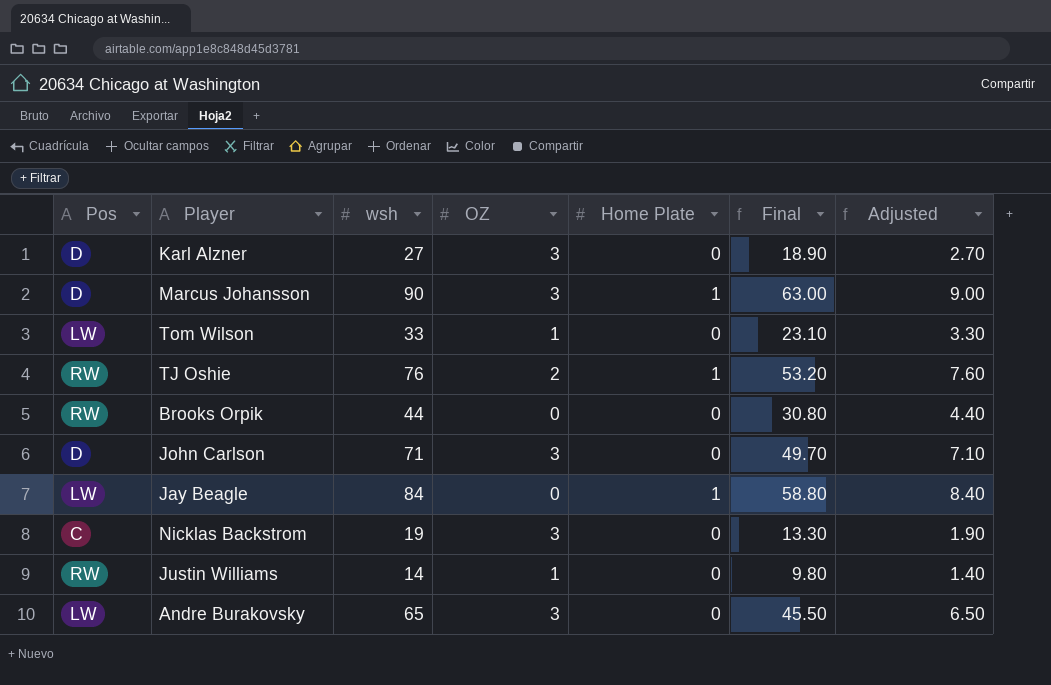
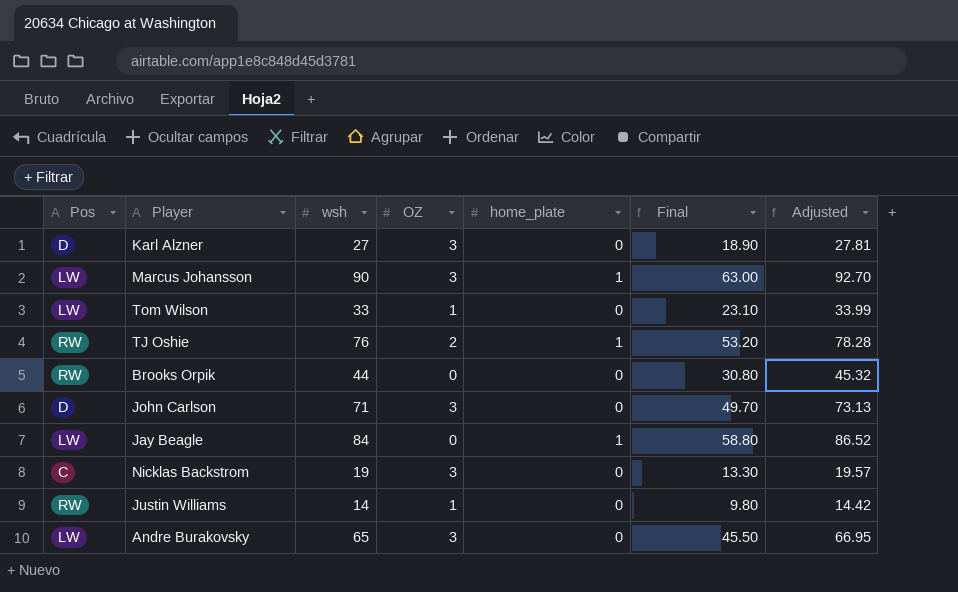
column name: Home Plate -> home_plate
column Adjusted | formula: [wsh] * 0.1 -> [wsh] * 1.03
Marcus Johansson | Pos: D -> LW

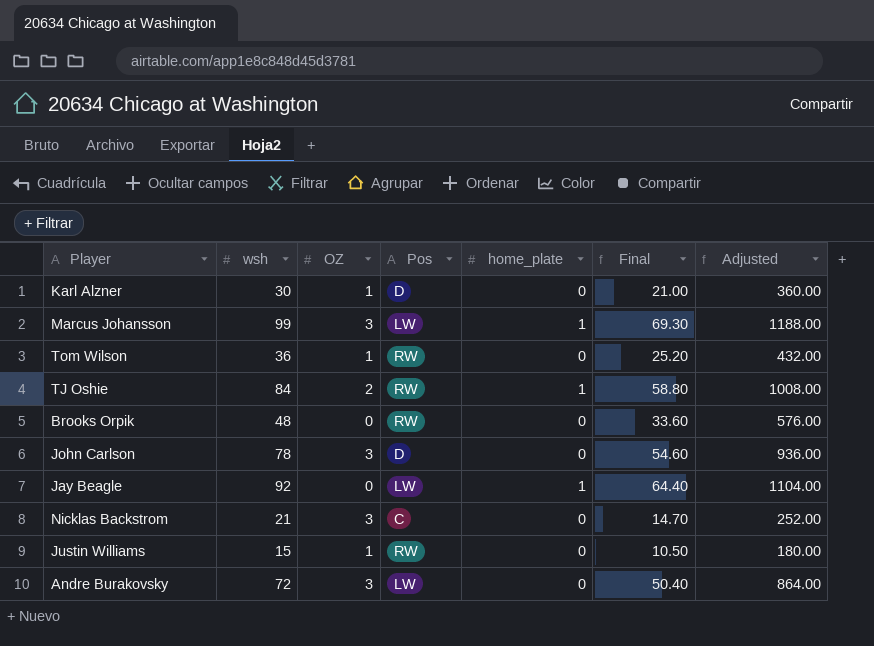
column Pos | position: 1 -> 4
column Adjusted | formula: [wsh] * 1.03 -> [wsh] * 12
Karl Alzner | wsh: 27 -> 30
Karl Alzner | OZ: 3 -> 1
Karl Alzner | Final: 18.90 -> 21.00
Marcus Johansson | wsh: 90 -> 99
Marcus Johansson | Final: 63.00 -> 69.30
Tom Wilson | wsh: 33 -> 36
Tom Wilson | Pos: LW -> RW
Tom Wilson | Final: 23.10 -> 25.20
TJ Oshie | wsh: 76 -> 84
TJ Oshie | Final: 53.20 -> 58.80
Brooks Orpik | wsh: 44 -> 48
Brooks Orpik | Final: 30.80 -> 33.60
John Carlson | wsh: 71 -> 78
John Carlson | Final: 49.70 -> 54.60
Jay Beagle | wsh: 84 -> 92
Jay Beagle | Final: 58.80 -> 64.40
Nicklas Backstrom | wsh: 19 -> 21
Nicklas Backstrom | Final: 13.30 -> 14.70
Justin Williams | wsh: 14 -> 15
Justin Williams | Final: 9.80 -> 10.50
Andre Burakovsky | wsh: 65 -> 72
Andre Burakovsky | Final: 45.50 -> 50.40

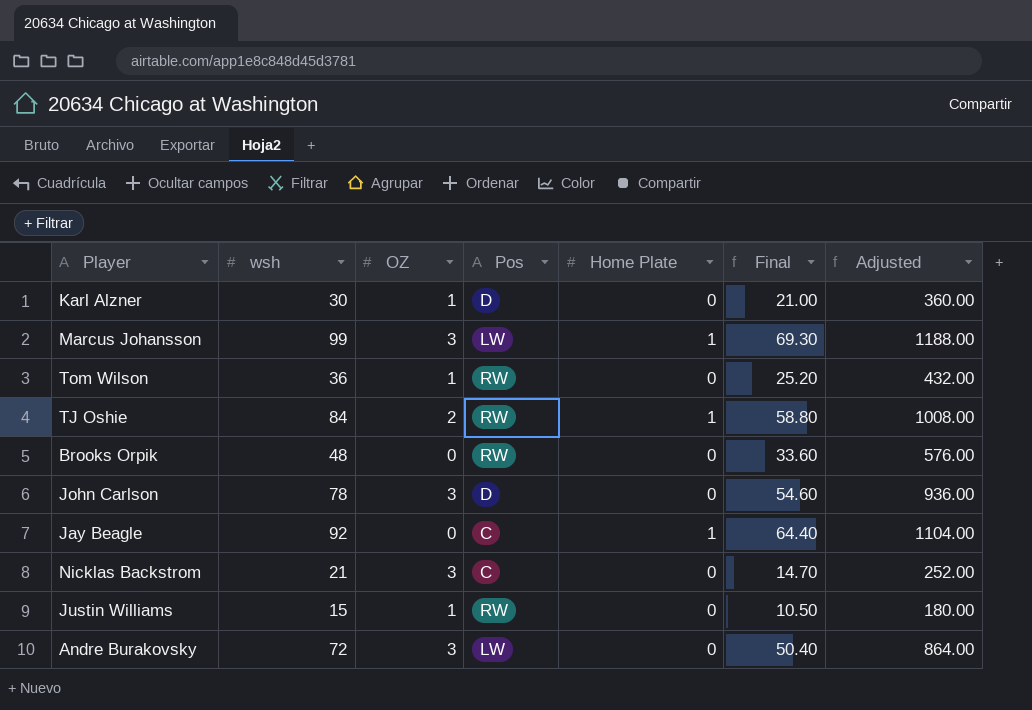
column name: home_plate -> Home Plate
Jay Beagle | Pos: LW -> C

